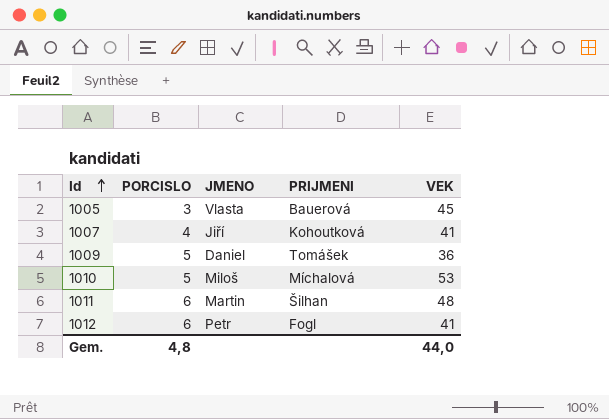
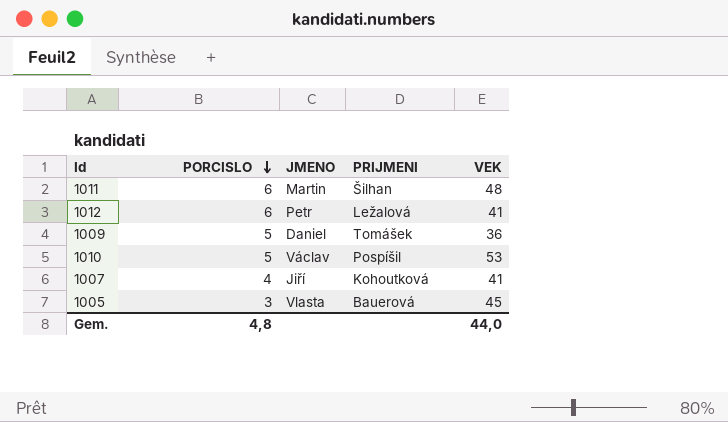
row order: Id ascending -> PORCISLO descending
1012 | PRIJMENI: Fogl -> Ležalová
1010 | JMENO: Miloš -> Václav
1010 | PRIJMENI: Míchalová -> Pospíšil

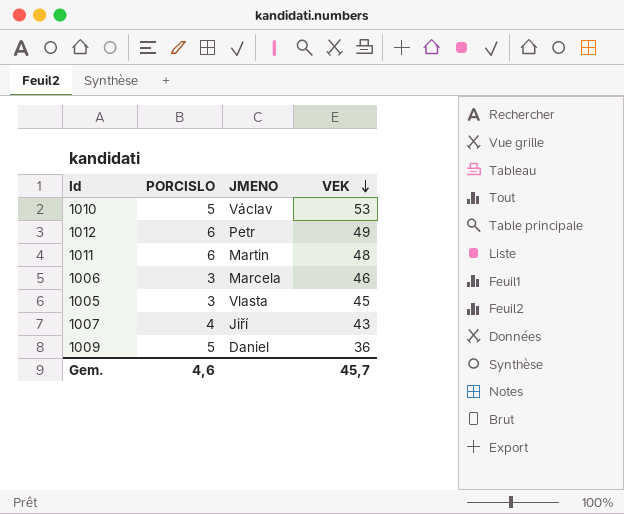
row order: PORCISLO descending -> VEK descending
column PRIJMENI | position: 4 -> none
1012 | VEK: 41 -> 49
row 1006: none -> 3 | Marcela | 46
1007 | VEK: 41 -> 43
Gem. | PORCISLO: 4,8 -> 4,6
Gem. | VEK: 44,0 -> 45,7

